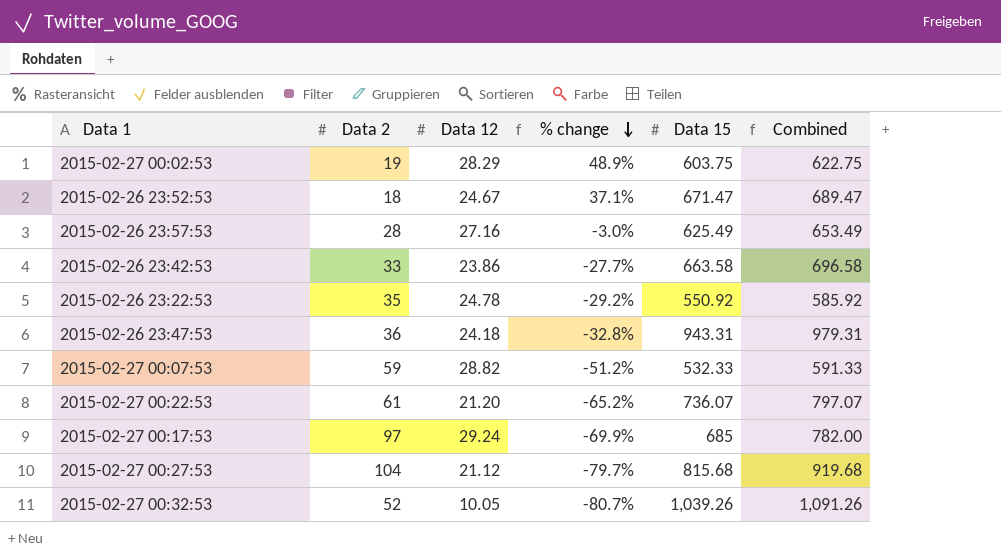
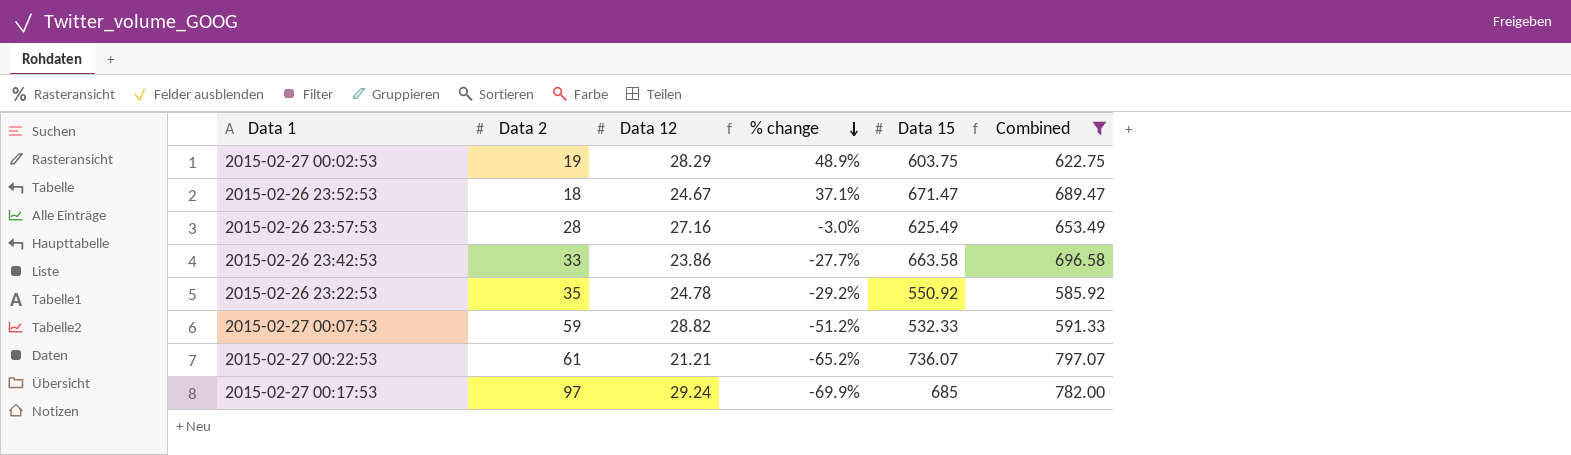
filter: none -> Combined <= 797.07
2015-02-27 00:22:53 | Data 12: 21.20 -> 21.21

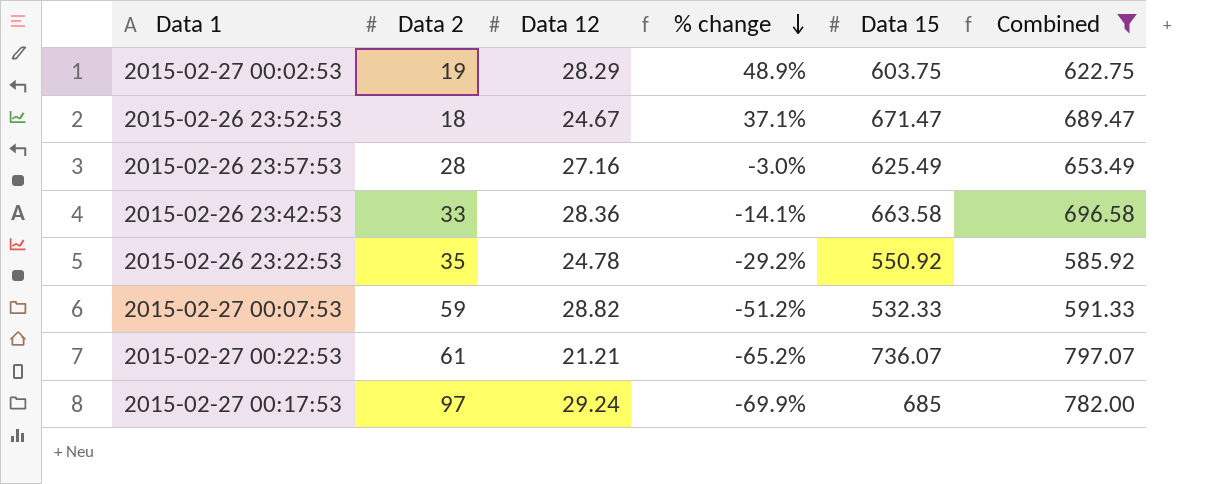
2015-02-26 23:42:53 | Data 12: 23.86 -> 28.36
2015-02-26 23:42:53 | % change: -27.7% -> -14.1%

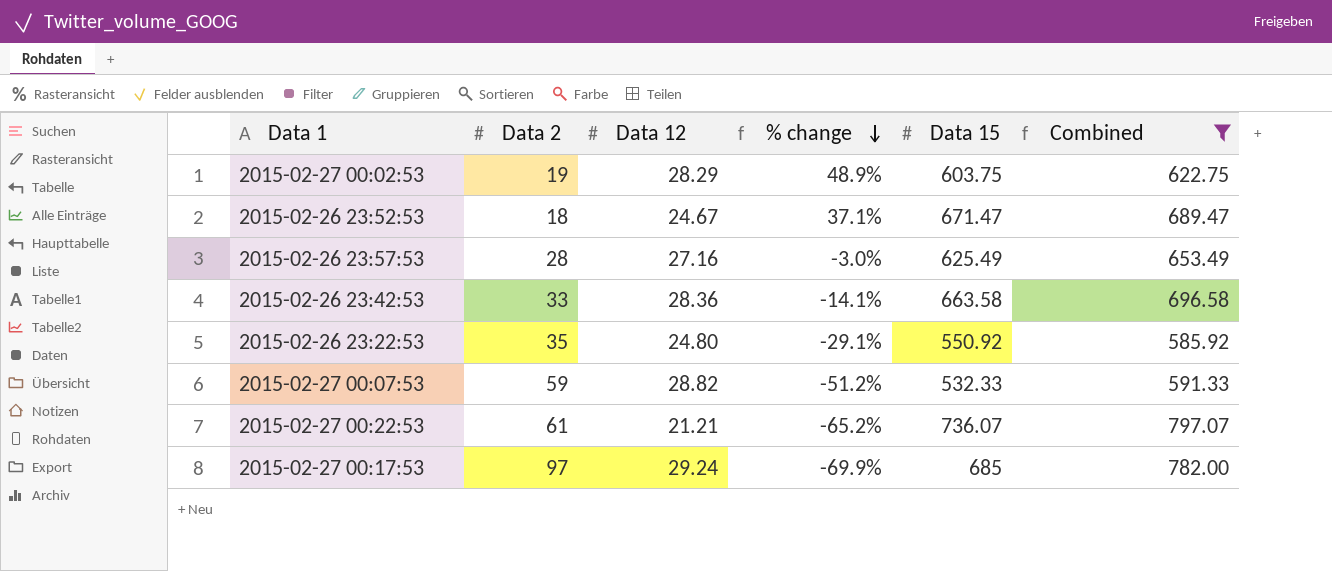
2015-02-26 23:22:53 | Data 12: 24.78 -> 24.80
2015-02-26 23:22:53 | % change: -29.2% -> -29.1%

